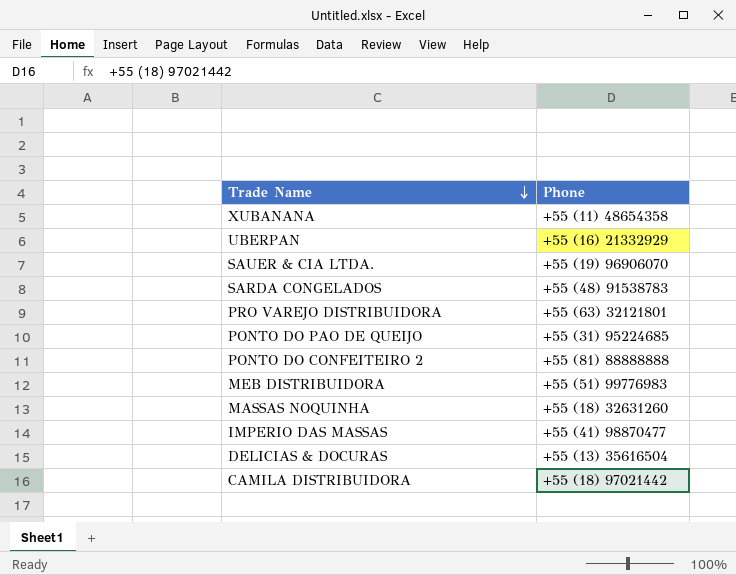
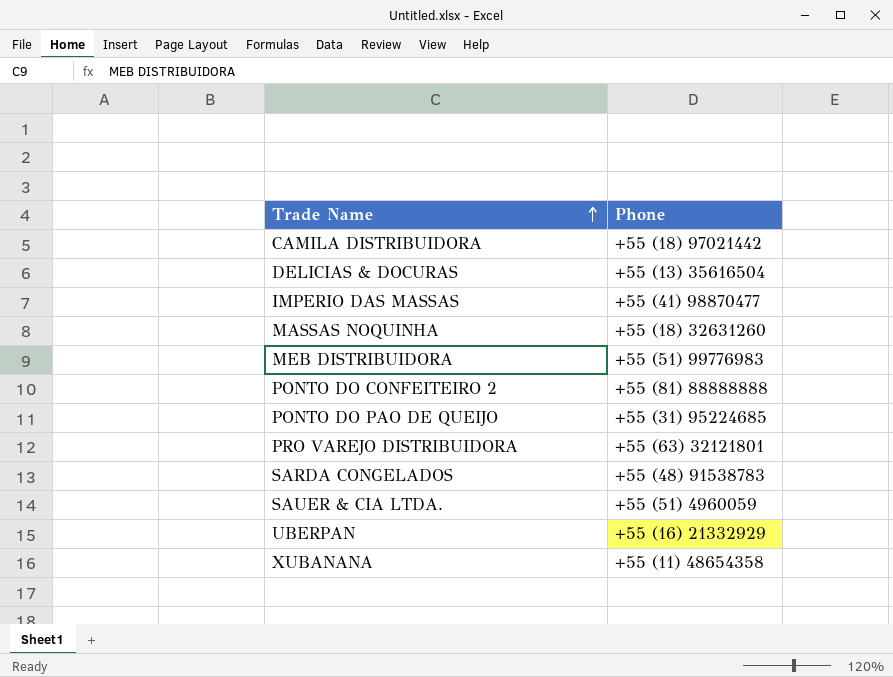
row order: Trade Name descending -> Trade Name ascending
SAUER & CIA LTDA. | Phone: +55 (19) 96906070 -> +55 (51) 4960059

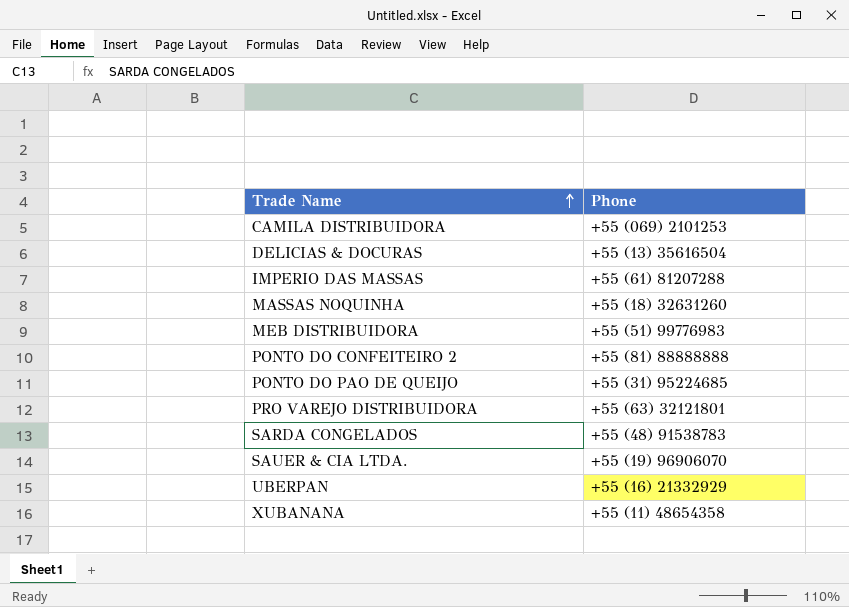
CAMILA DISTRIBUIDORA | Phone: +55 (18) 97021442 -> +55 (069) 2101253
IMPERIO DAS MASSAS | Phone: +55 (41) 98870477 -> +55 (61) 81207288
SAUER & CIA LTDA. | Phone: +55 (51) 4960059 -> +55 (19) 96906070

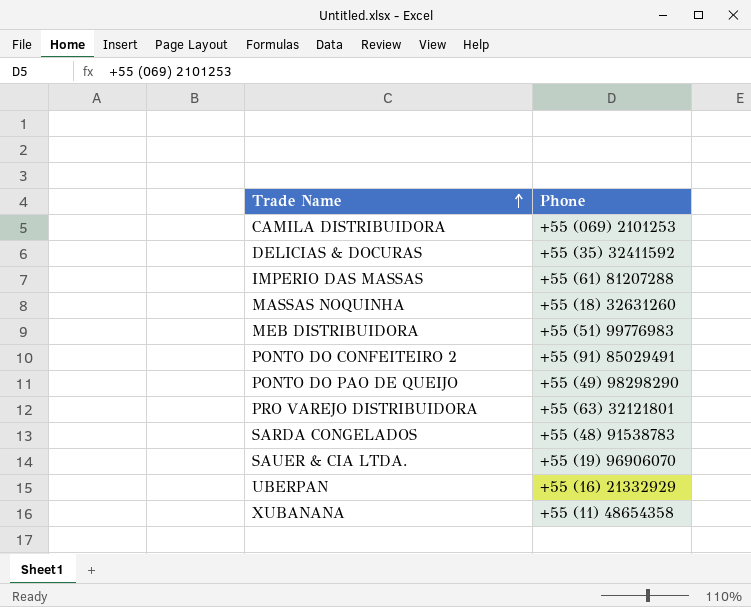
DELICIAS & DOCURAS | Phone: +55 (13) 35616504 -> +55 (35) 32411592
PONTO DO CONFEITEIRO 2 | Phone: +55 (81) 88888888 -> +55 (91) 85029491
PONTO DO PAO DE QUEIJO | Phone: +55 (31) 95224685 -> +55 (49) 98298290

